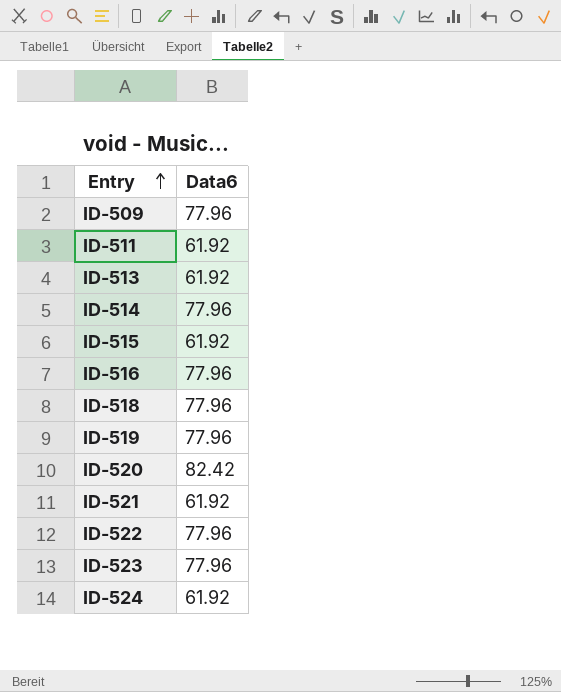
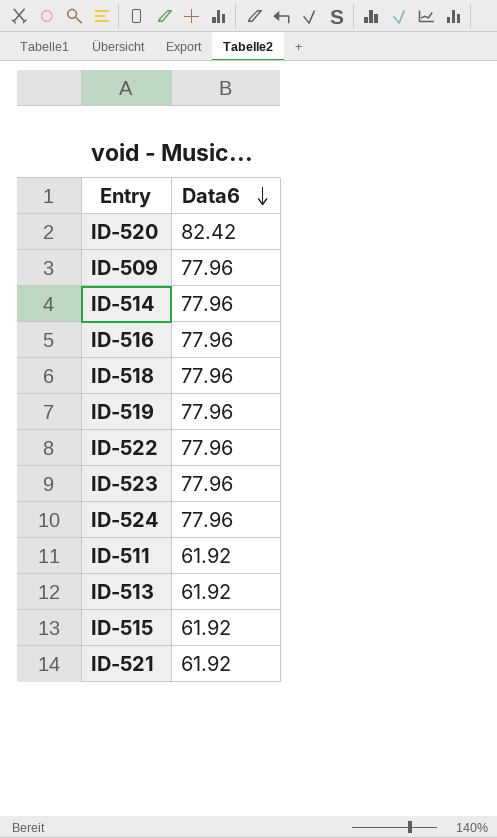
row order: Entry ascending -> Data6 descending
ID-524 | Data6: 61.92 -> 77.96

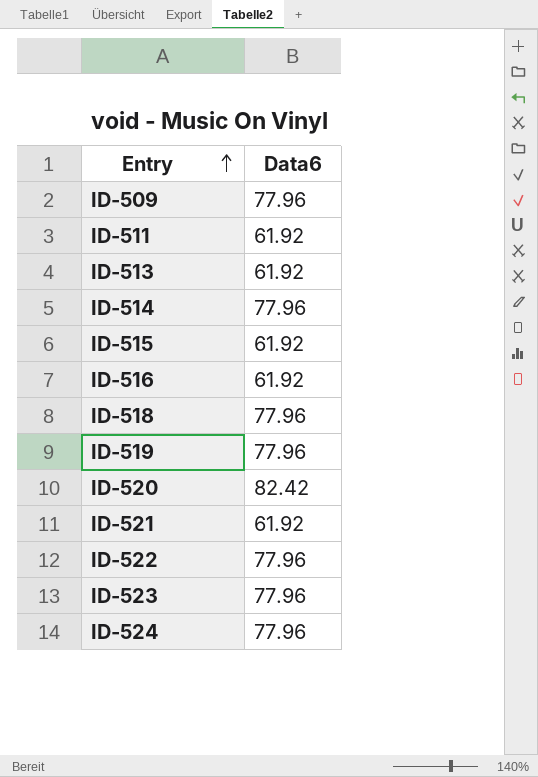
row order: Data6 descending -> Entry ascending
ID-516 | Data6: 77.96 -> 61.92

